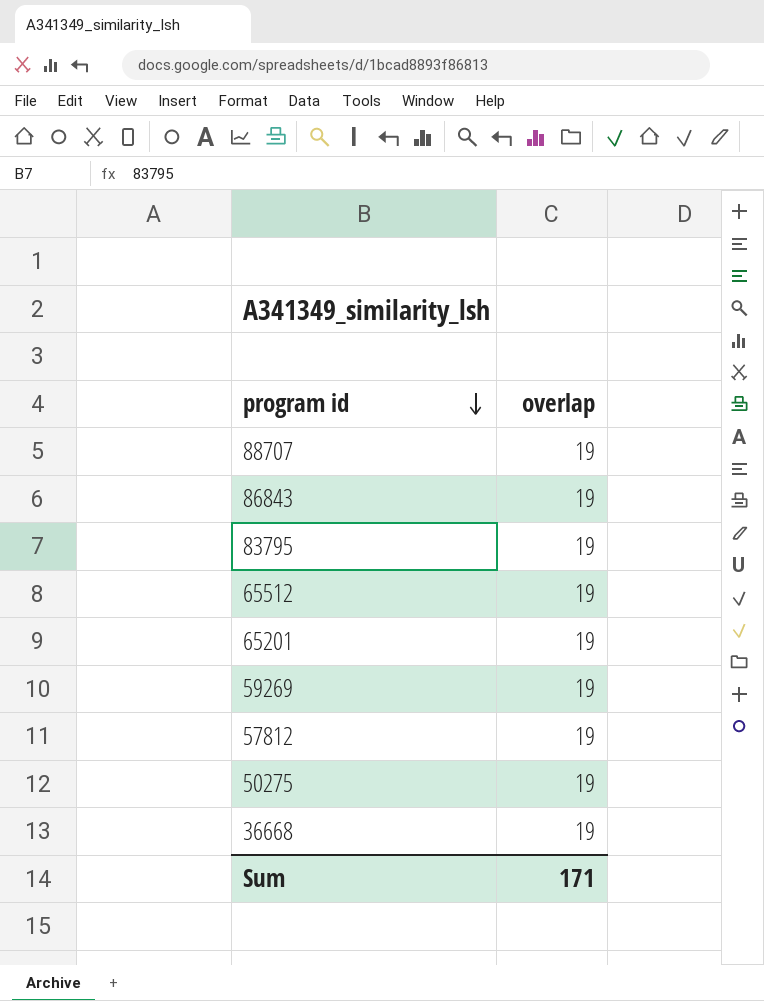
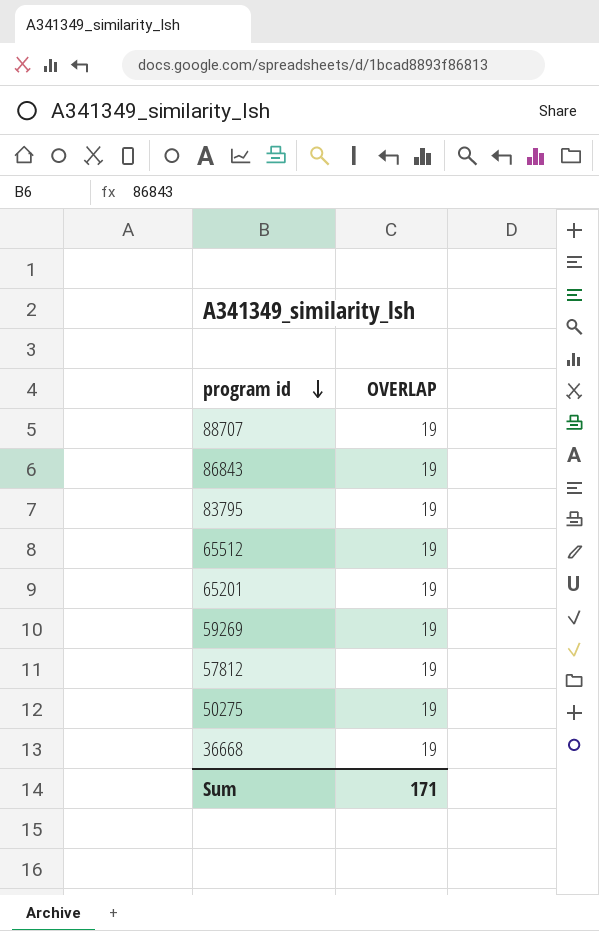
column name: overlap -> OVERLAP

